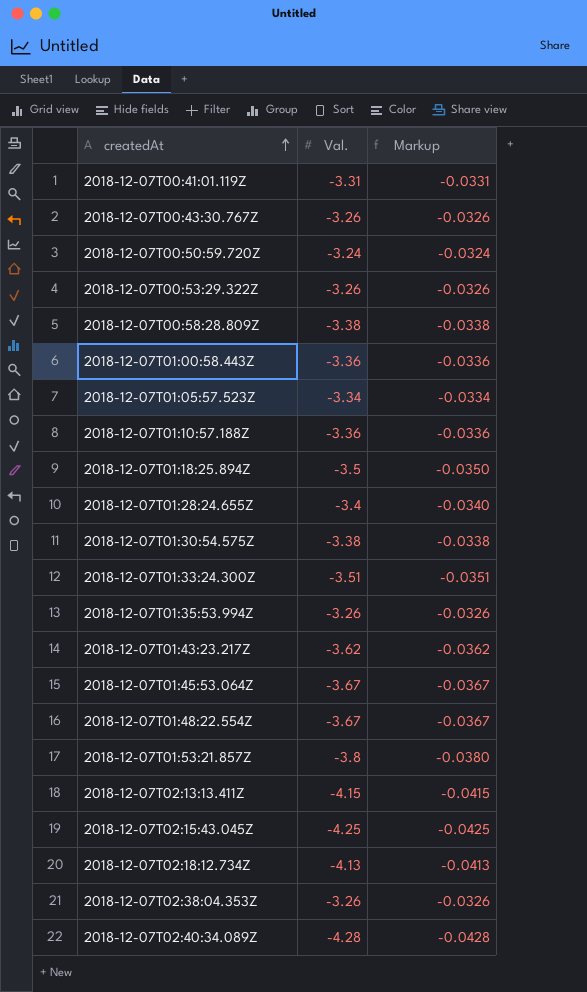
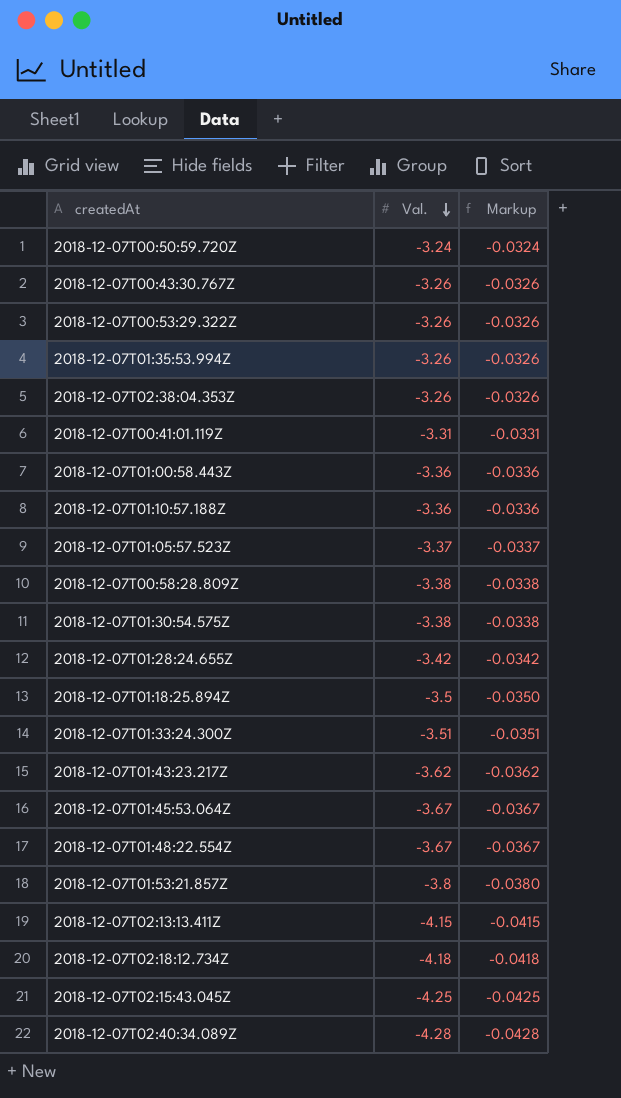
row order: createdAt ascending -> Val. descending
2018-12-07T01:05:57.523Z | Val.: -3.34 -> -3.37
2018-12-07T01:05:57.523Z | Markup: -0.0334 -> -0.0337
2018-12-07T01:28:24.655Z | Val.: -3.4 -> -3.42
2018-12-07T01:28:24.655Z | Markup: -0.0340 -> -0.0342
2018-12-07T02:18:12.734Z | Val.: -4.13 -> -4.18
2018-12-07T02:18:12.734Z | Markup: -0.0413 -> -0.0418

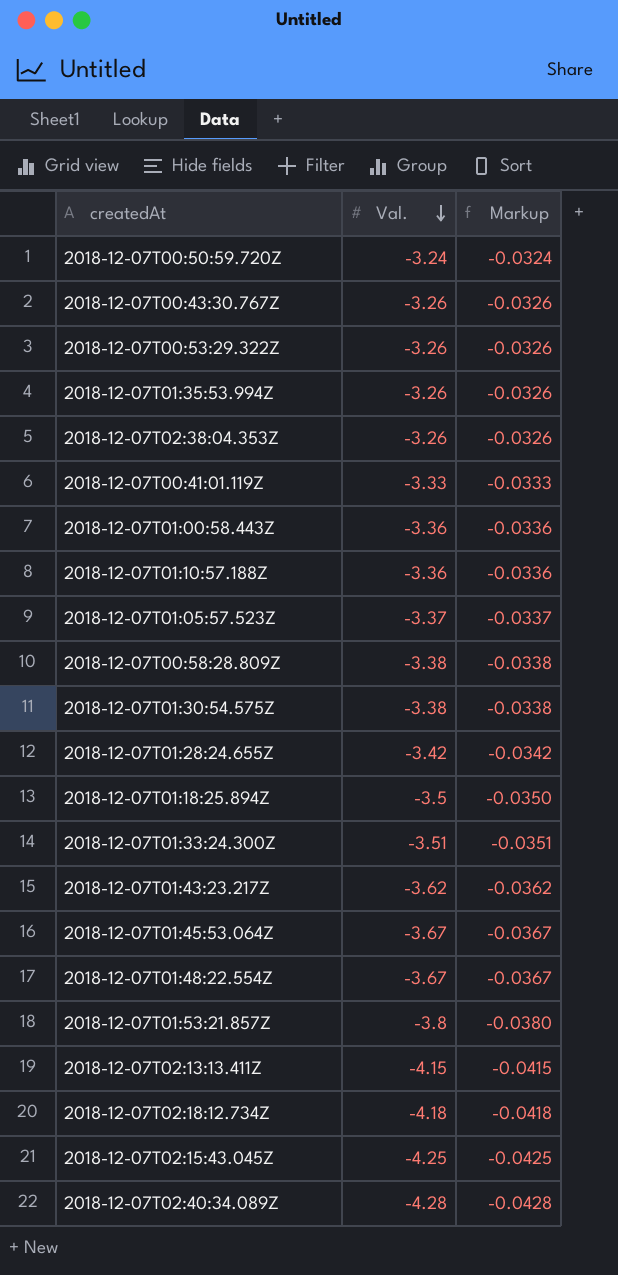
2018-12-07T00:41:01.119Z | Val.: -3.31 -> -3.33
2018-12-07T00:41:01.119Z | Markup: -0.0331 -> -0.0333

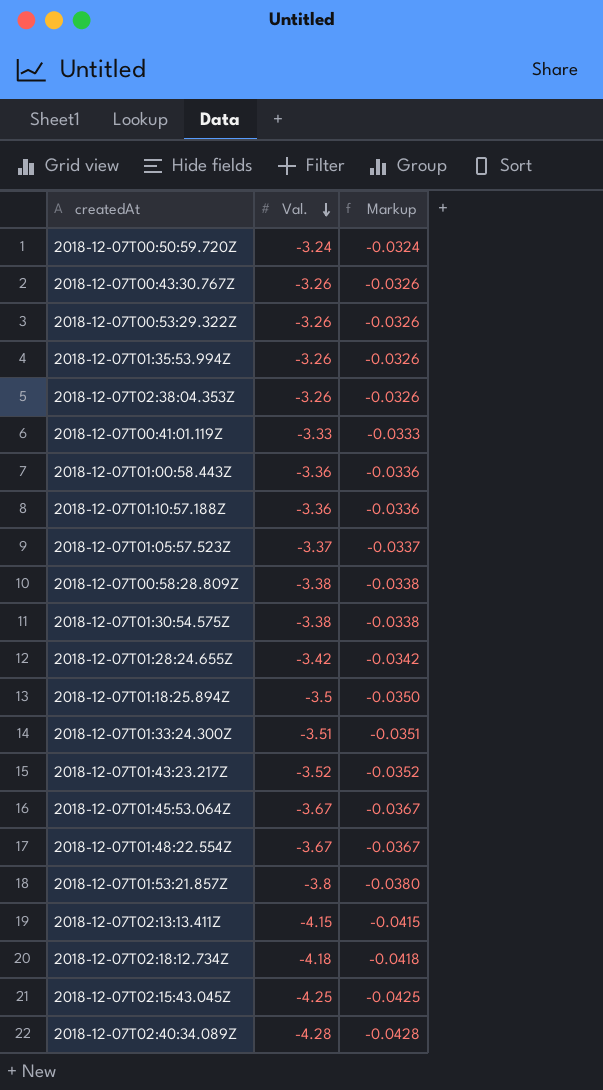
2018-12-07T01:43:23.217Z | Val.: -3.62 -> -3.52
2018-12-07T01:43:23.217Z | Markup: -0.0362 -> -0.0352

